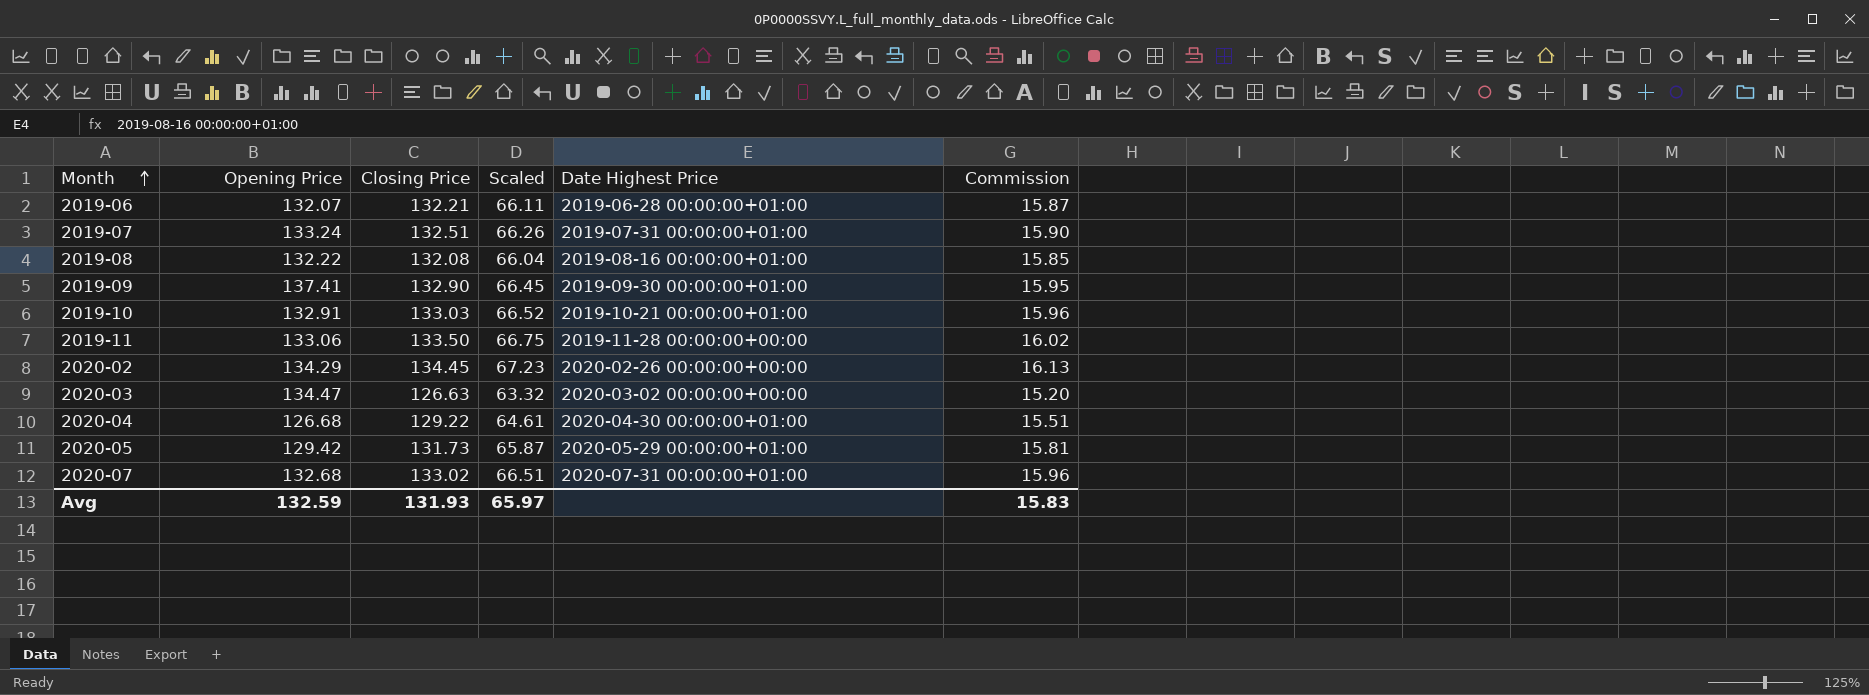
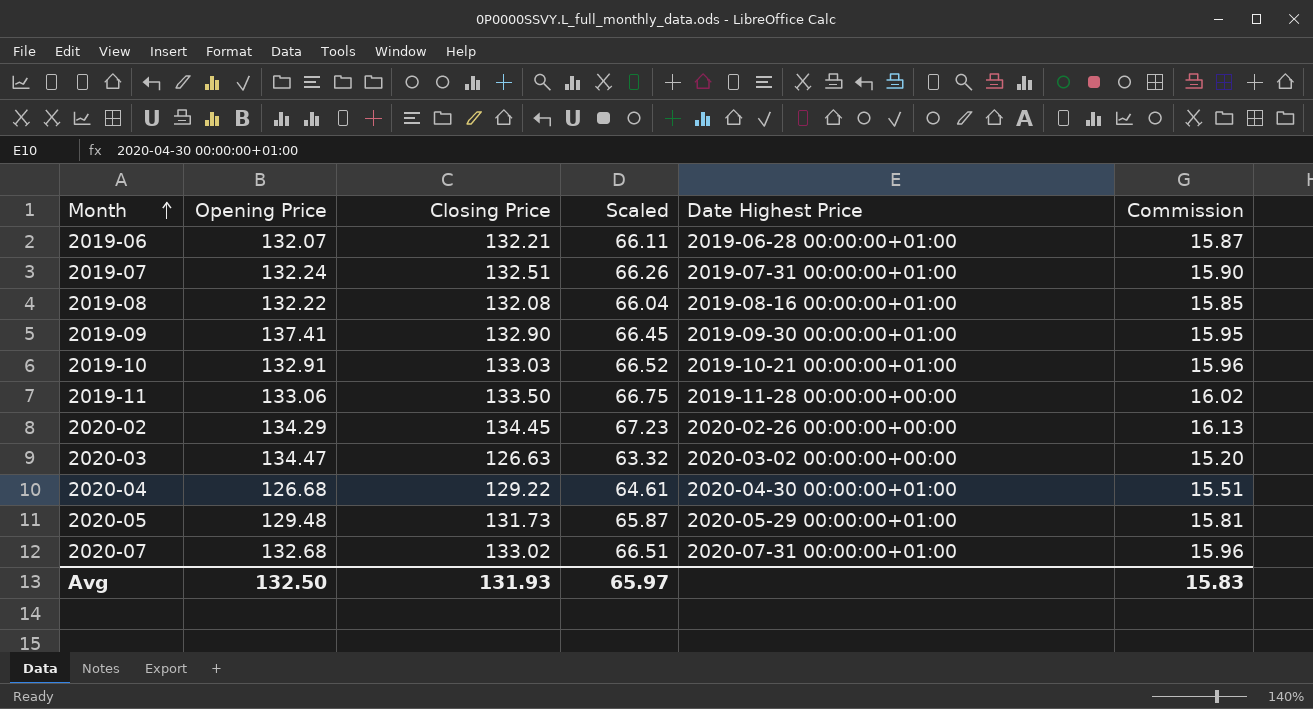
2019-07 | Opening Price: 133.24 -> 132.24
2020-05 | Opening Price: 129.42 -> 129.48
Avg | Opening Price: 132.59 -> 132.50

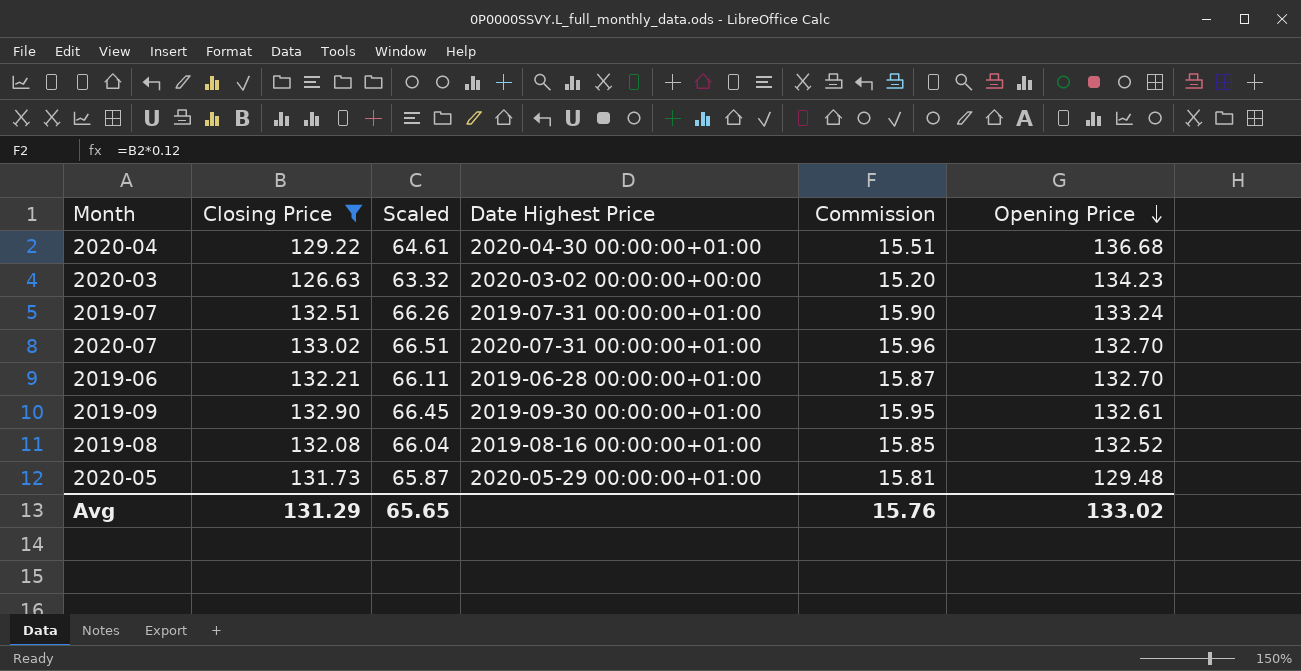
filter: none -> Closing Price <= 133.02
row order: Month ascending -> Opening Price descending
column Opening Price | position: 2 -> 6
2020-04 | Opening Price: 126.68 -> 136.68
2020-03 | Opening Price: 134.47 -> 134.23
2019-07 | Opening Price: 132.24 -> 133.24
2020-07 | Opening Price: 132.68 -> 132.70
2019-06 | Opening Price: 132.07 -> 132.70
2019-09 | Opening Price: 137.41 -> 132.61
2019-08 | Opening Price: 132.22 -> 132.52
Avg | Closing Price: 131.93 -> 131.29
Avg | Scaled: 65.97 -> 65.65
Avg | Commission: 15.83 -> 15.76
Avg | Opening Price: 132.50 -> 133.02

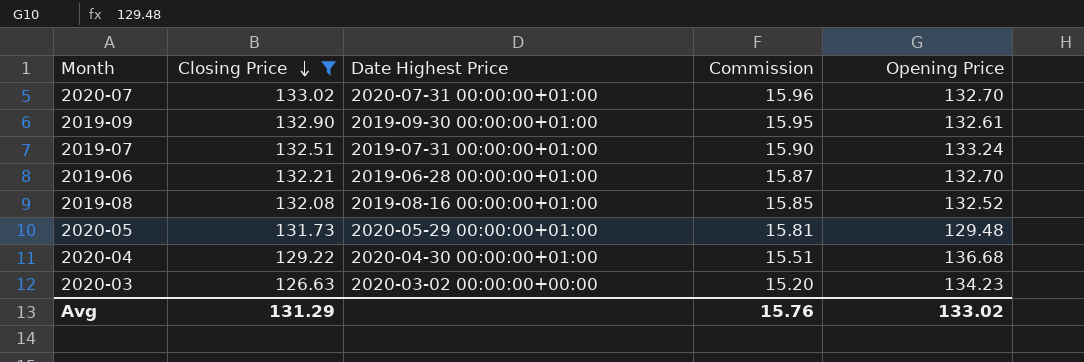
row order: Opening Price descending -> Closing Price descending
column Scaled | formula: [Closing Price] * 0.5 -> none

